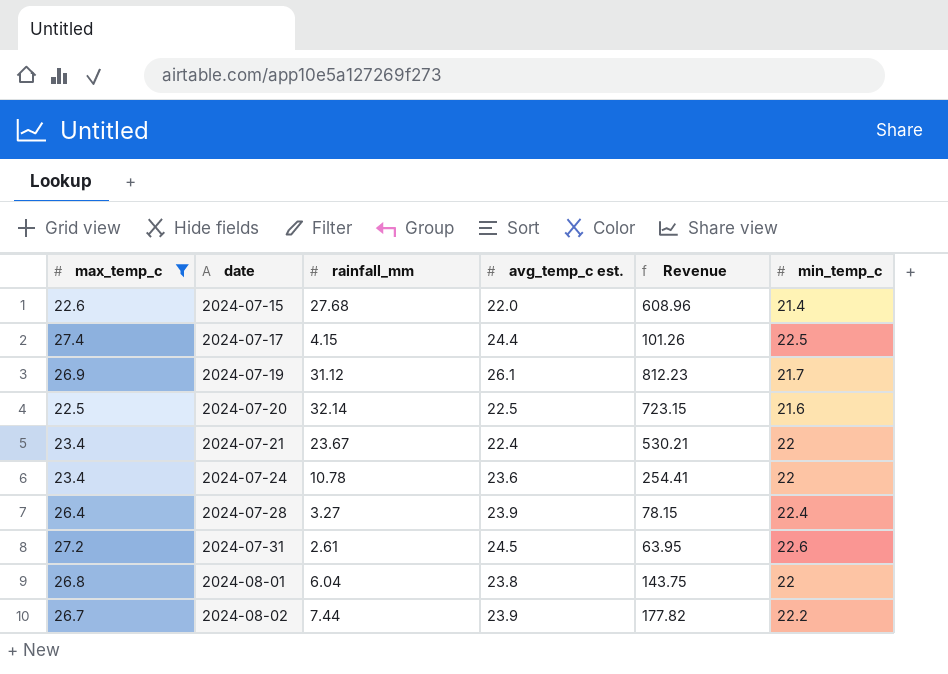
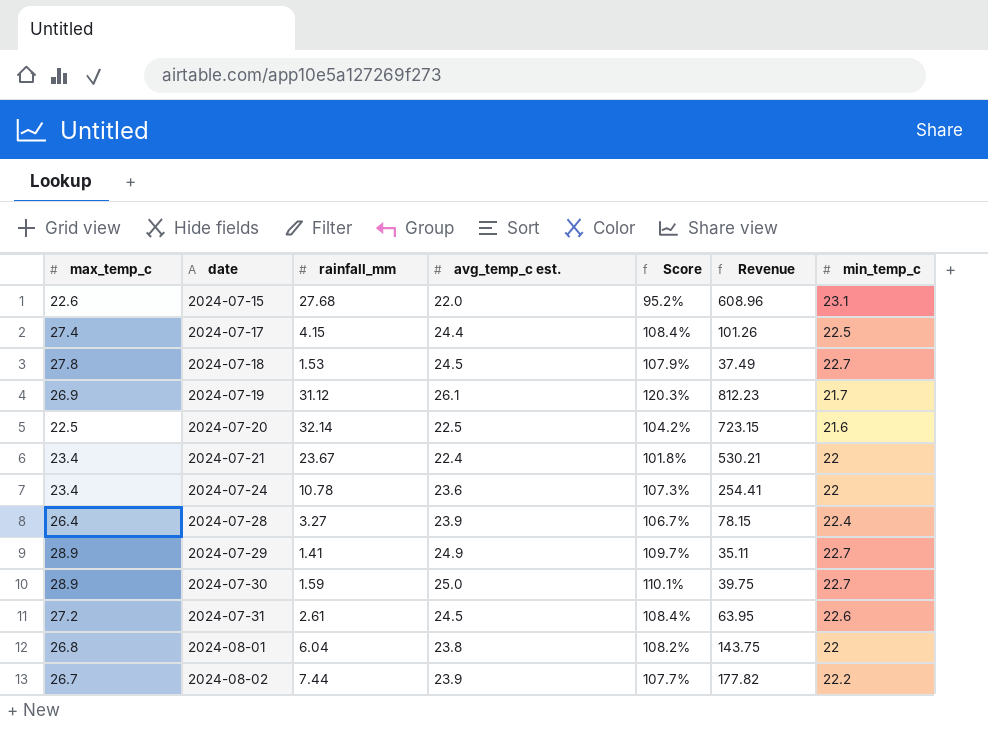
filter: max_temp_c <= 27.4 -> none
column Score | formula: none -> [avg_temp_c est.] / [min_temp_c]
2024-07-15 | min_temp_c: 21.4 -> 23.1

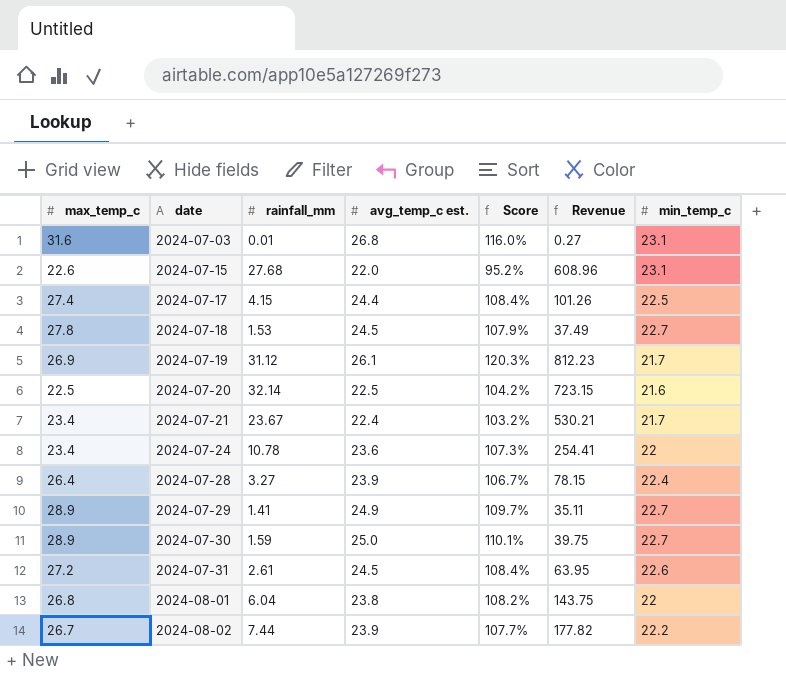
row 2024-07-03: none -> 31.6 | 0.01 | 26.8 | 116.0% | 0.27 | 23.1
2024-07-21 | Score: 101.8% -> 103.2%
2024-07-21 | min_temp_c: 22 -> 21.7

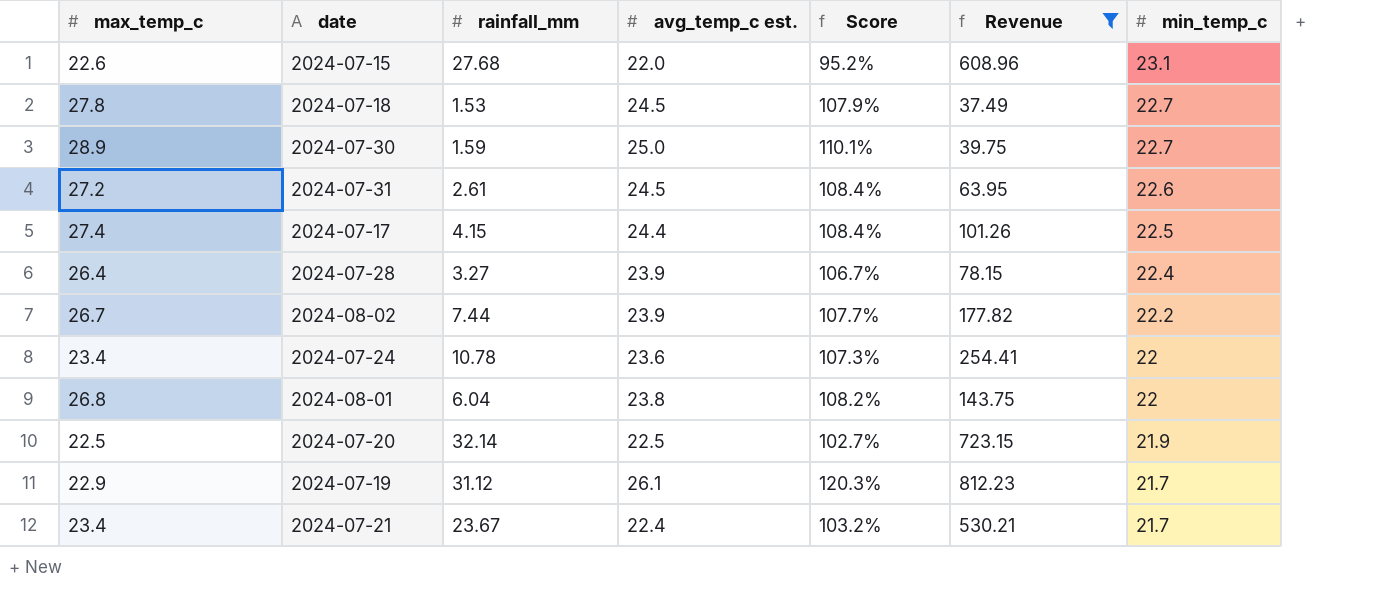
filter: none -> Revenue >= 37.49
row order: date ascending -> min_temp_c descending
2024-07-20 | Score: 104.2% -> 102.7%
2024-07-20 | min_temp_c: 21.6 -> 21.9
2024-07-19 | max_temp_c: 26.9 -> 22.9

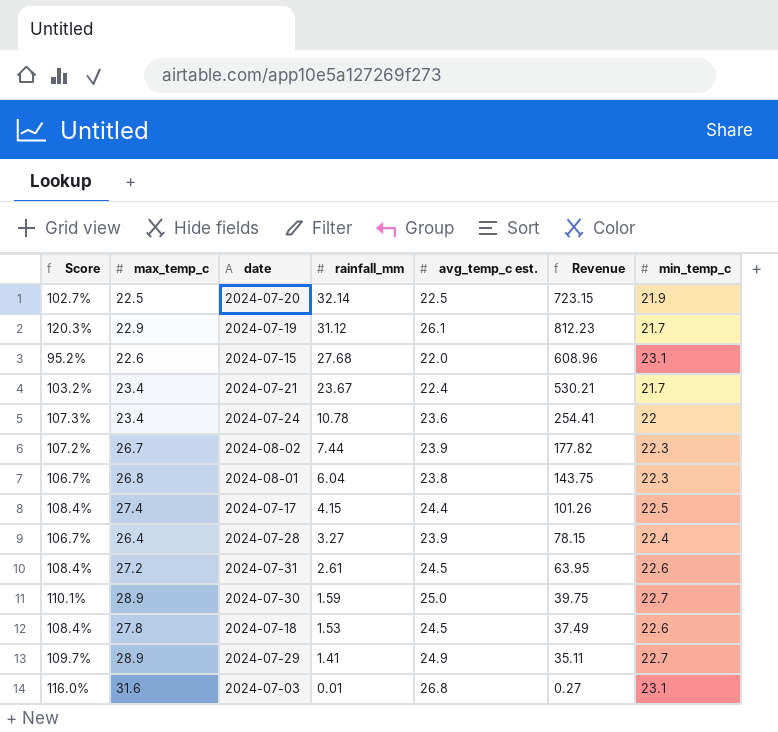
filter: Revenue >= 37.49 -> none
row order: min_temp_c descending -> rainfall_mm descending
column Score | position: 5 -> 1
2024-08-02 | Score: 107.7% -> 107.2%
2024-08-02 | min_temp_c: 22.2 -> 22.3
2024-08-01 | Score: 108.2% -> 106.7%
2024-08-01 | min_temp_c: 22 -> 22.3
2024-07-18 | Score: 107.9% -> 108.4%
2024-07-18 | min_temp_c: 22.7 -> 22.6

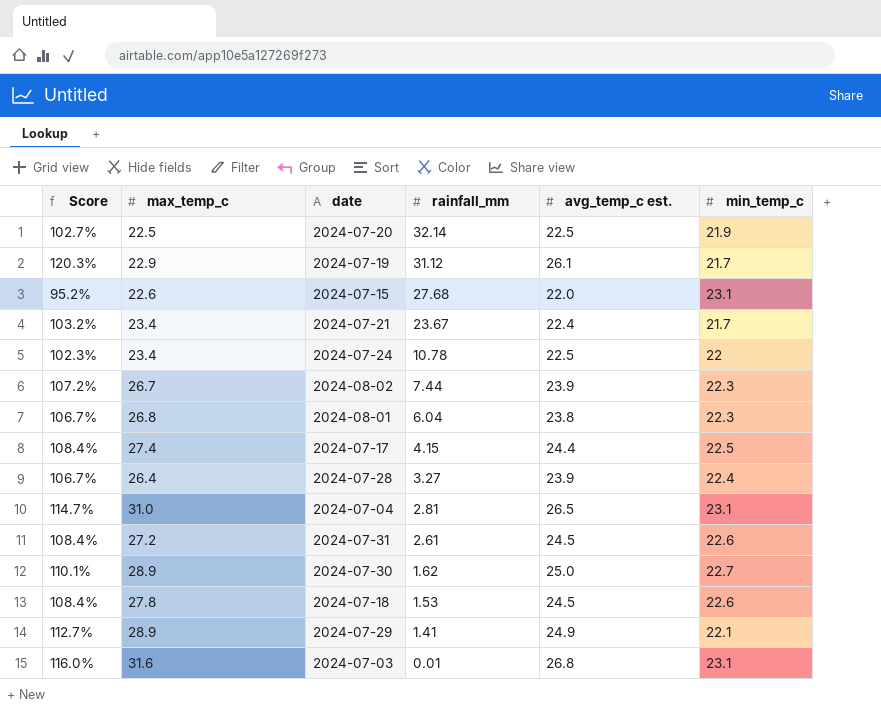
column Revenue | formula: [rainfall_mm] * [avg_temp_c est.] -> none
2024-07-24 | Score: 107.3% -> 102.3%
2024-07-24 | avg_temp_c est.: 23.6 -> 22.5
row 2024-07-04: none -> 114.7% | 31.0 | 2.81 | 26.5 | 23.1
2024-07-30 | rainfall_mm: 1.59 -> 1.62
2024-07-29 | Score: 109.7% -> 112.7%
2024-07-29 | min_temp_c: 22.7 -> 22.1

